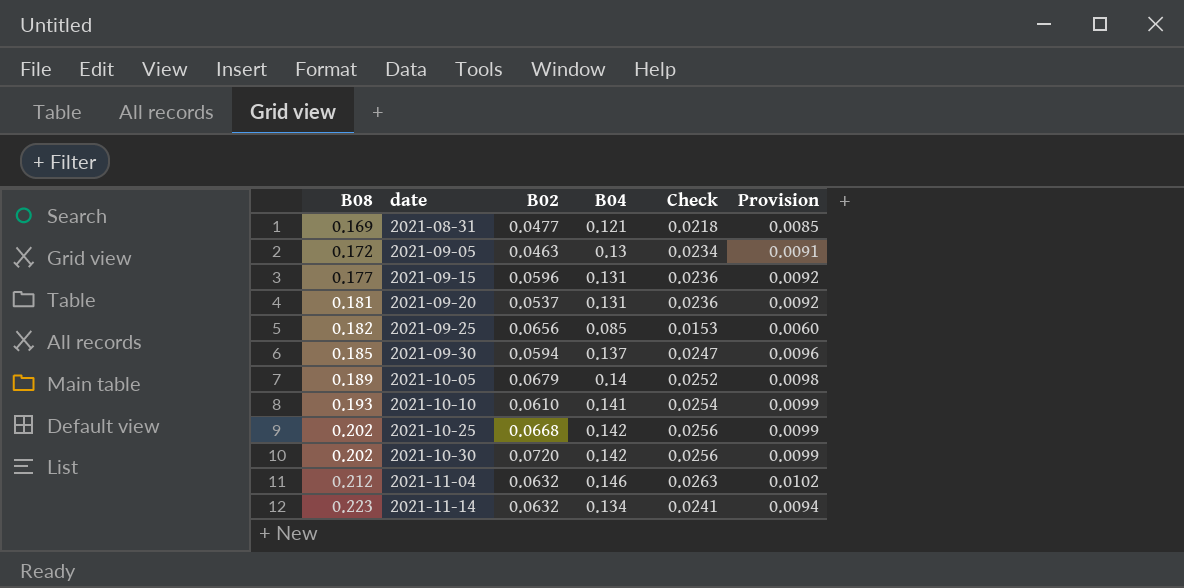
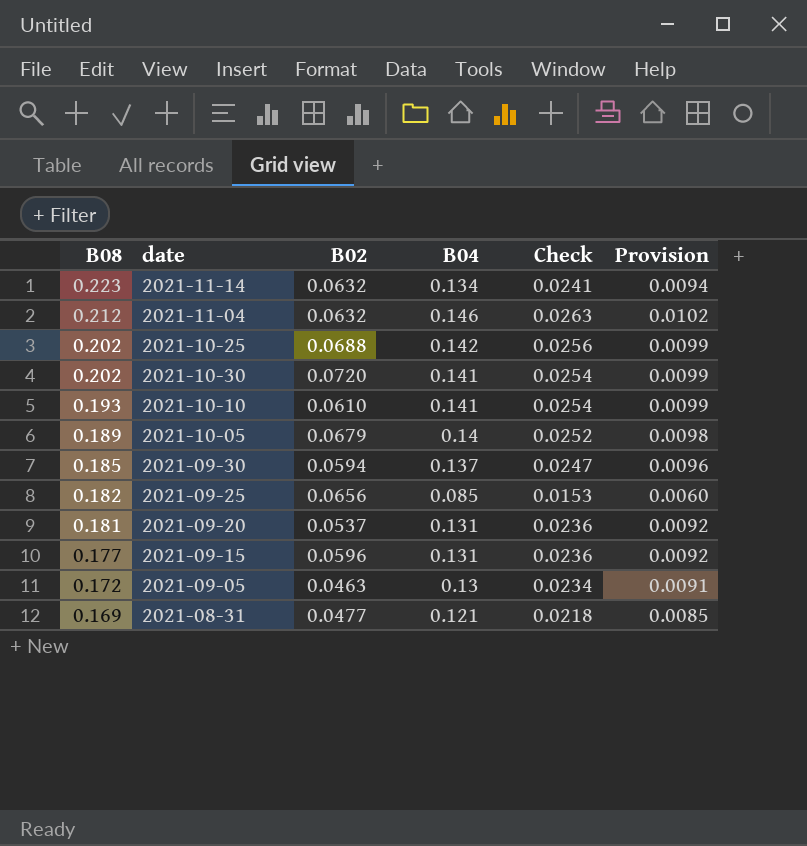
row order: B08 ascending -> B08 descending
2021-10-25 | B02: 0.0668 -> 0.0688
2021-10-30 | B04: 0.142 -> 0.141
2021-10-30 | Check: 0.0256 -> 0.0254

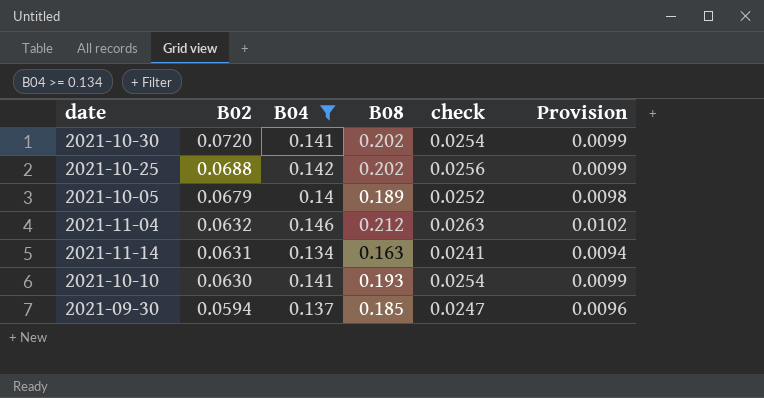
filter: none -> B04 >= 0.134
row order: B08 descending -> B02 descending
column B08 | position: 1 -> 4
column name: Check -> check
2021-11-14 | B02: 0.0632 -> 0.0631
2021-11-14 | B08: 0.223 -> 0.163
2021-10-10 | B02: 0.0610 -> 0.0630

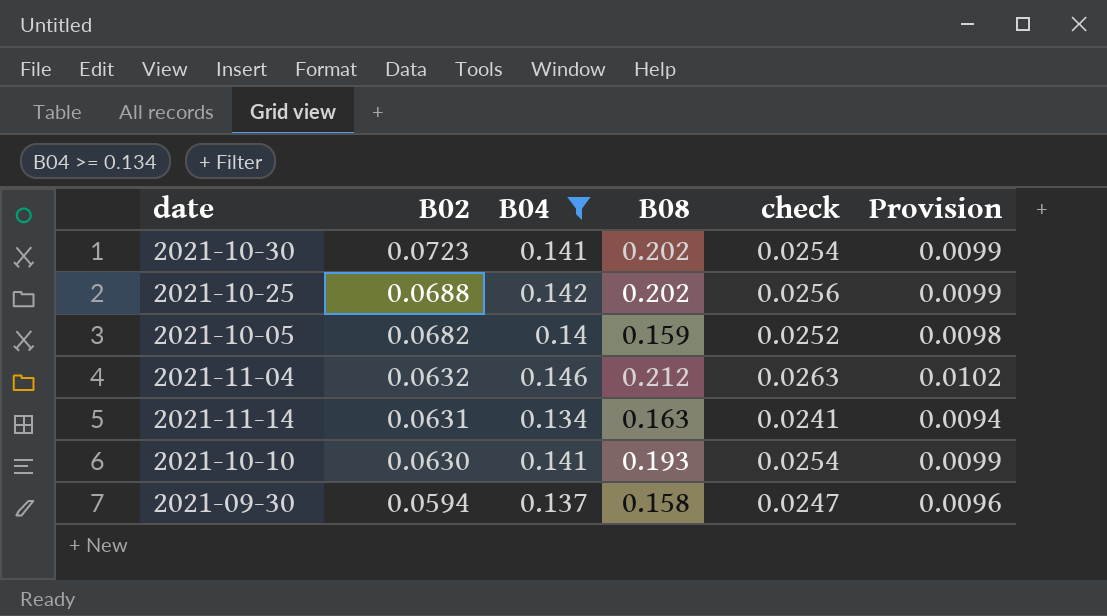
2021-10-30 | B02: 0.0720 -> 0.0723
2021-10-05 | B02: 0.0679 -> 0.0682
2021-10-05 | B08: 0.189 -> 0.159
2021-09-30 | B08: 0.185 -> 0.158

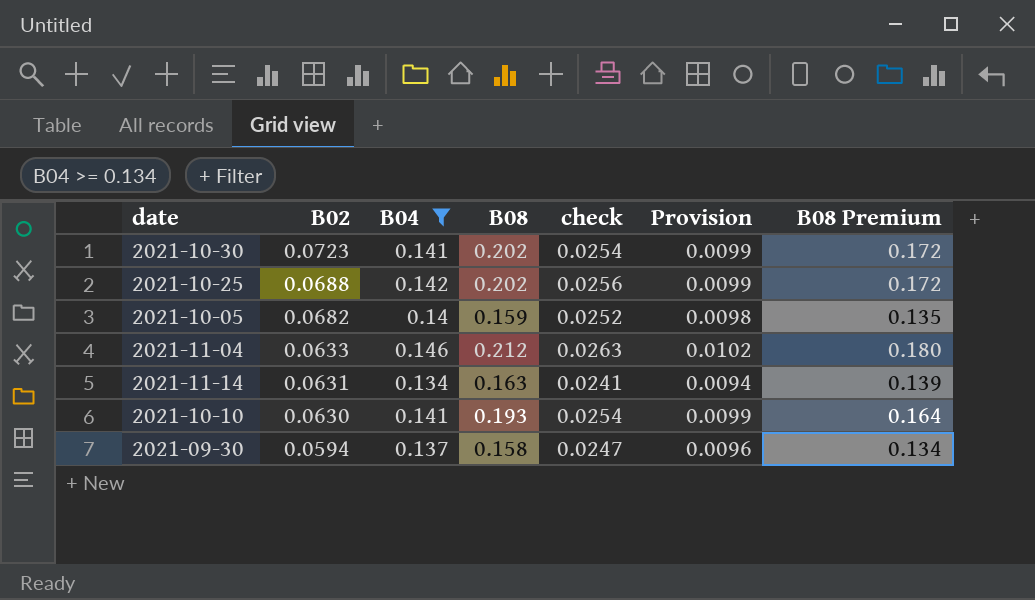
column B08 Premium | formula: none -> [B08] * 0.85
2021-11-04 | B02: 0.0632 -> 0.0633

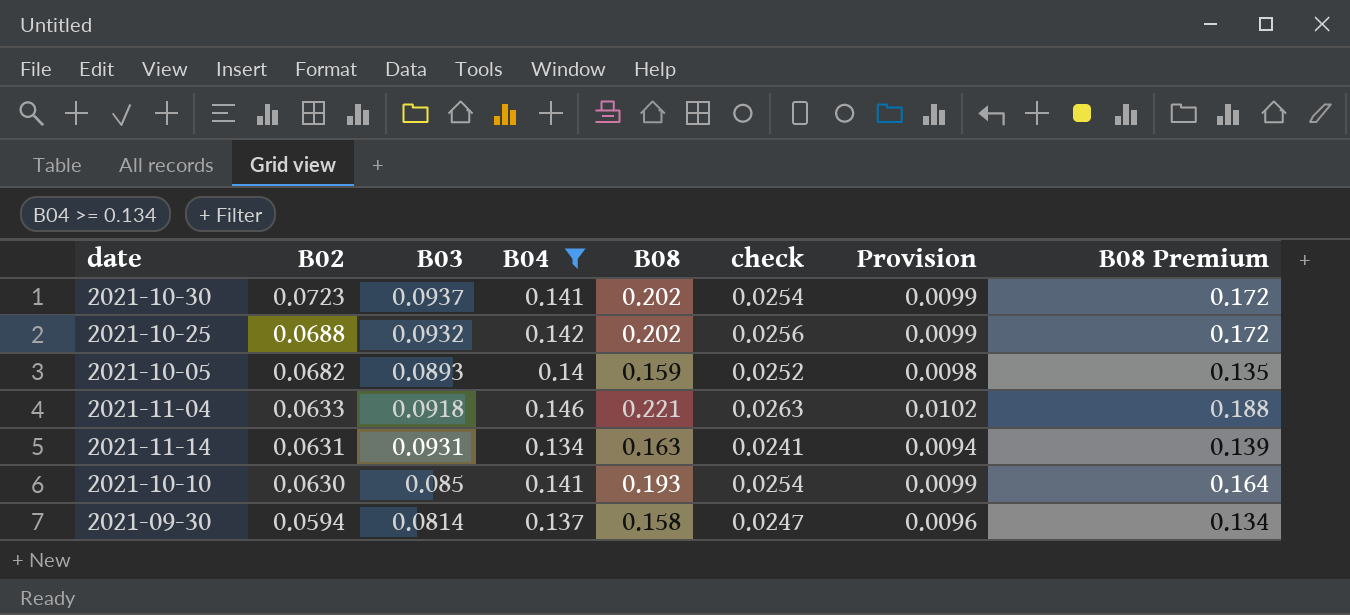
column B03 | position: none -> 3
2021-11-04 | B08: 0.212 -> 0.221
2021-11-04 | B08 Premium: 0.180 -> 0.188

